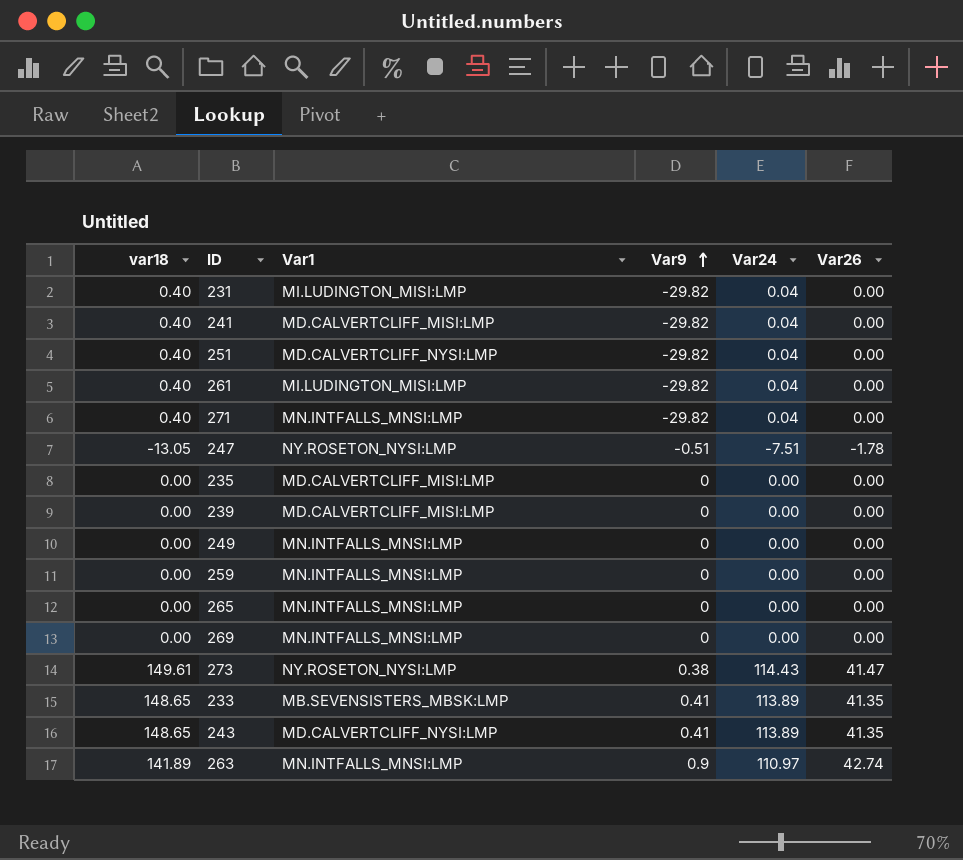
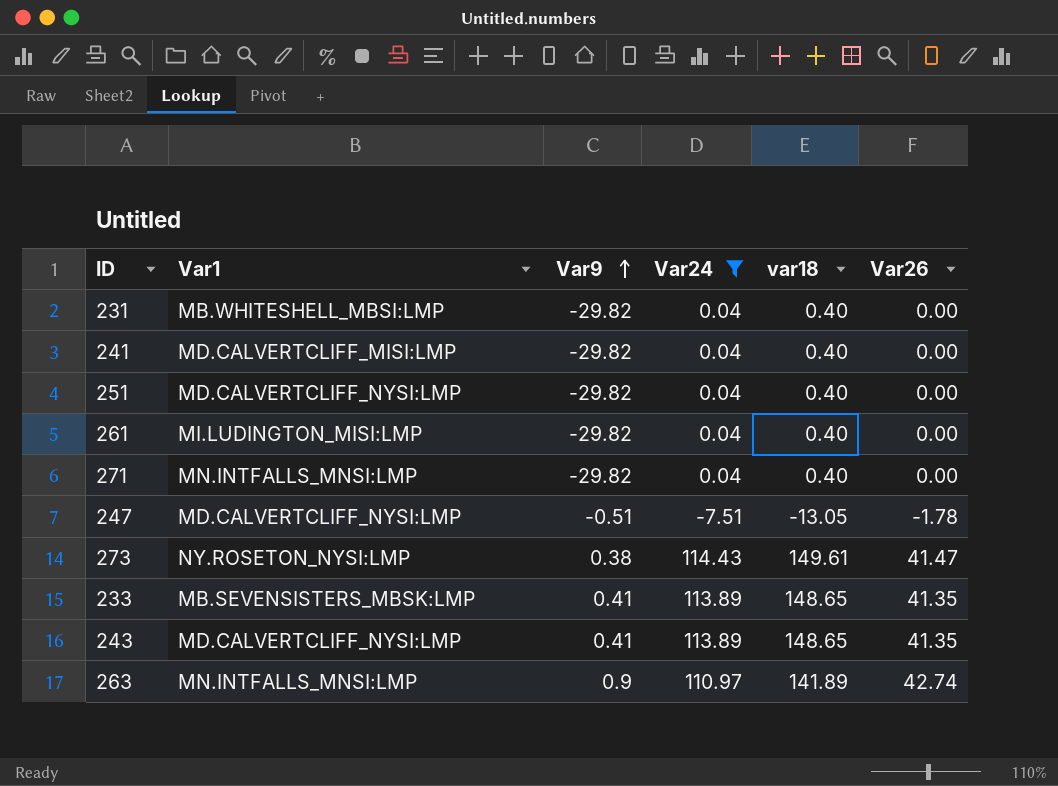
filter: none -> Var24 != 0.00
column var18 | position: 1 -> 5
231 | Var1: MI.LUDINGTON_MISI:LMP -> MB.WHITESHELL_MBSI:LMP
247 | Var1: NY.ROSETON_NYSI:LMP -> MD.CALVERTCLIFF_NYSI:LMP

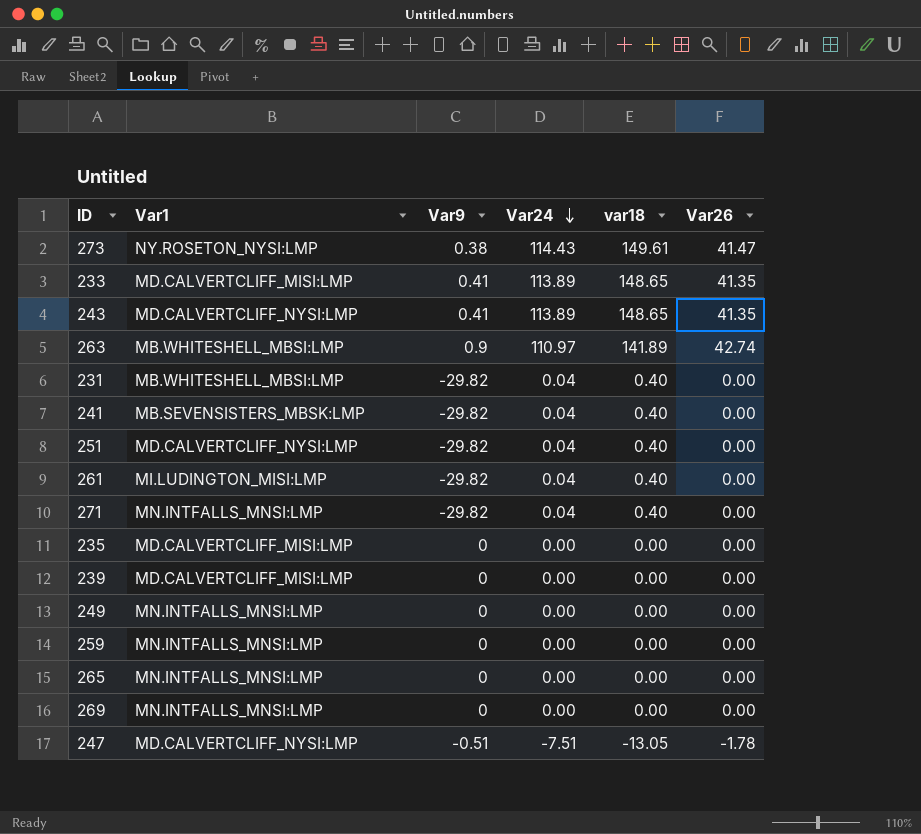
filter: Var24 != 0.00 -> none
row order: Var9 ascending -> Var24 descending
233 | Var1: MB.SEVENSISTERS_MBSK:LMP -> MD.CALVERTCLIFF_MISI:LMP
263 | Var1: MN.INTFALLS_MNSI:LMP -> MB.WHITESHELL_MBSI:LMP
241 | Var1: MD.CALVERTCLIFF_MISI:LMP -> MB.SEVENSISTERS_MBSK:LMP

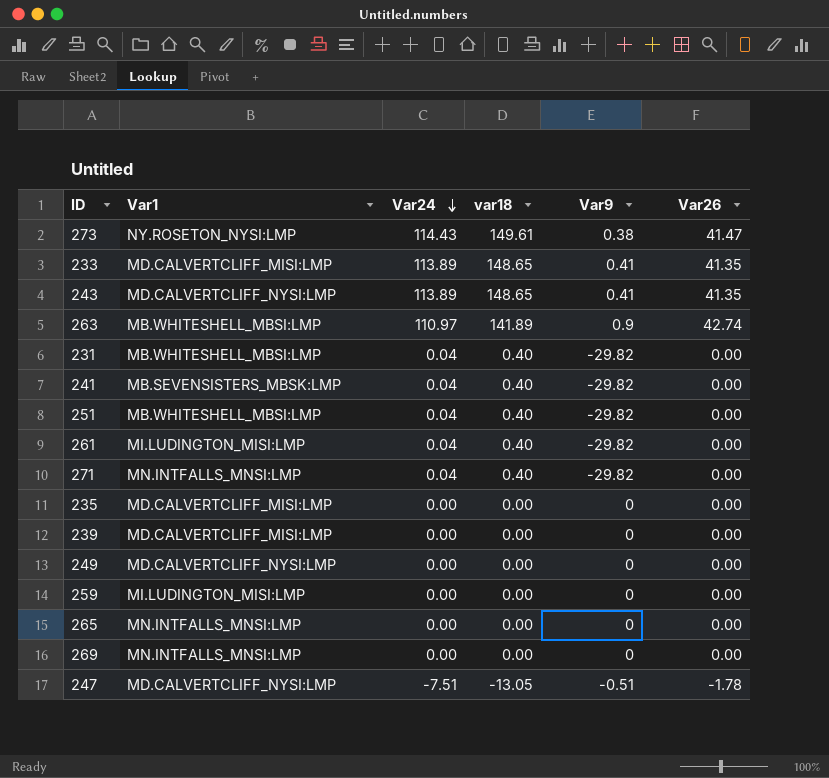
column Var9 | position: 3 -> 5
251 | Var1: MD.CALVERTCLIFF_NYSI:LMP -> MB.WHITESHELL_MBSI:LMP
249 | Var1: MN.INTFALLS_MNSI:LMP -> MD.CALVERTCLIFF_NYSI:LMP
259 | Var1: MN.INTFALLS_MNSI:LMP -> MI.LUDINGTON_MISI:LMP

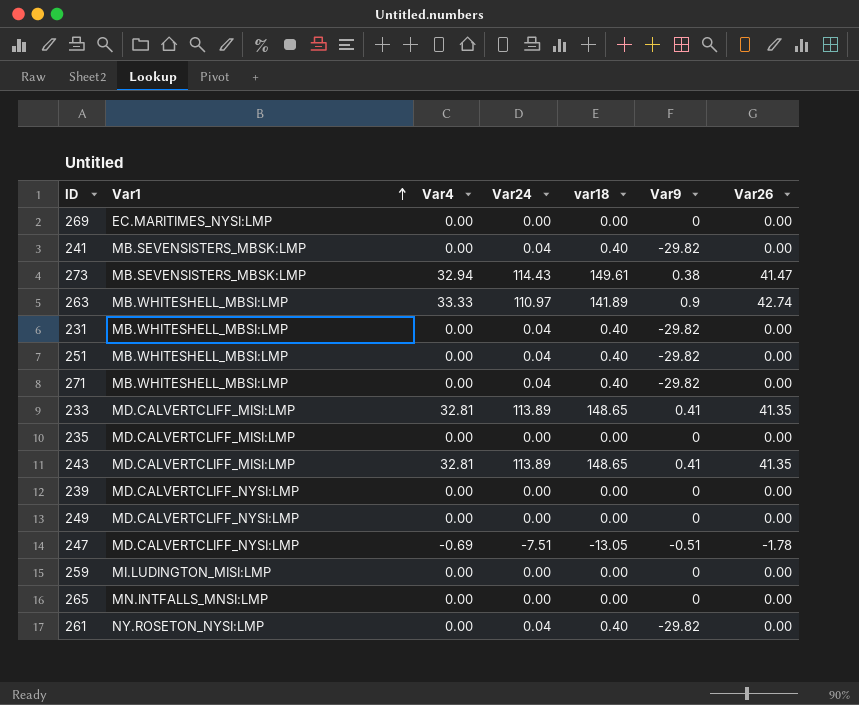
row order: Var24 descending -> Var1 ascending
column Var4 | position: none -> 3
269 | Var1: MN.INTFALLS_MNSI:LMP -> EC.MARITIMES_NYSI:LMP
273 | Var1: NY.ROSETON_NYSI:LMP -> MB.SEVENSISTERS_MBSK:LMP
271 | Var1: MN.INTFALLS_MNSI:LMP -> MB.WHITESHELL_MBSI:LMP
243 | Var1: MD.CALVERTCLIFF_NYSI:LMP -> MD.CALVERTCLIFF_MISI:LMP
239 | Var1: MD.CALVERTCLIFF_MISI:LMP -> MD.CALVERTCLIFF_NYSI:LMP
261 | Var1: MI.LUDINGTON_MISI:LMP -> NY.ROSETON_NYSI:LMP

